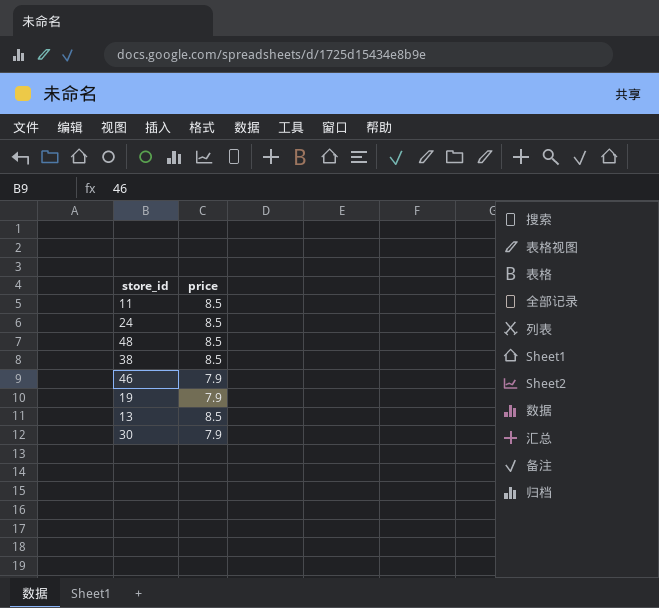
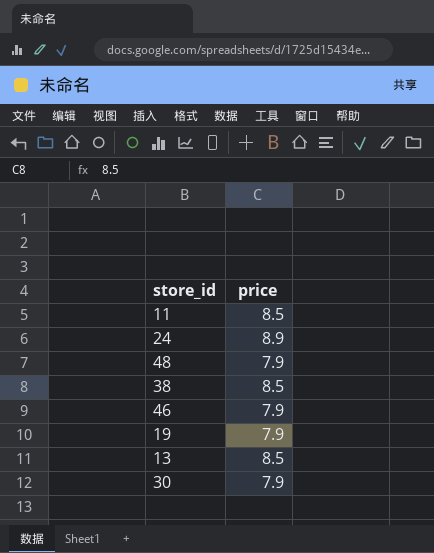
24 | price: 8.5 -> 8.9
48 | price: 8.5 -> 7.9

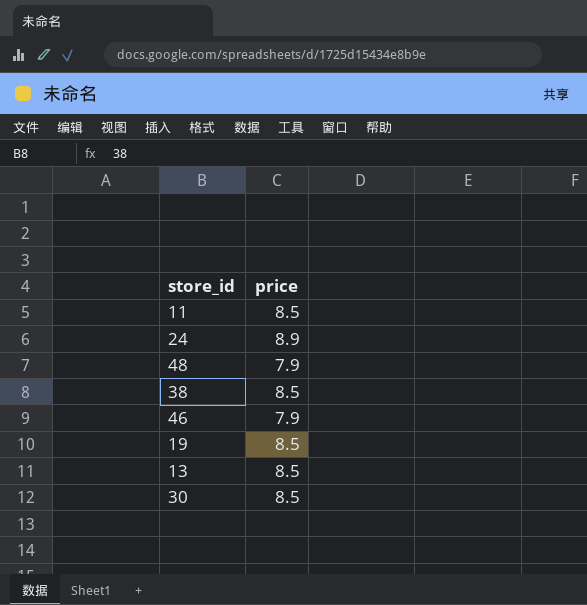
19 | price: 7.9 -> 8.5
30 | price: 7.9 -> 8.5

